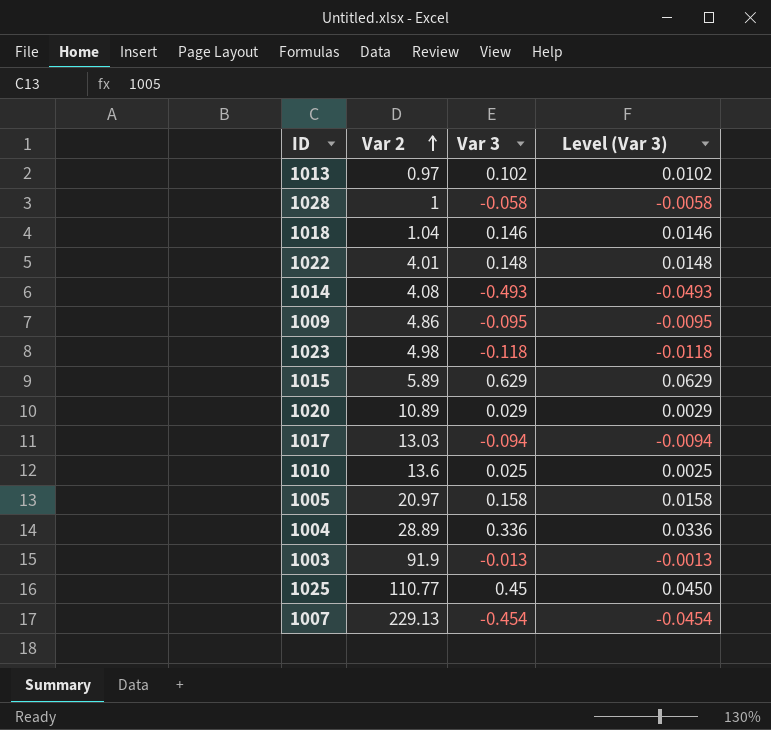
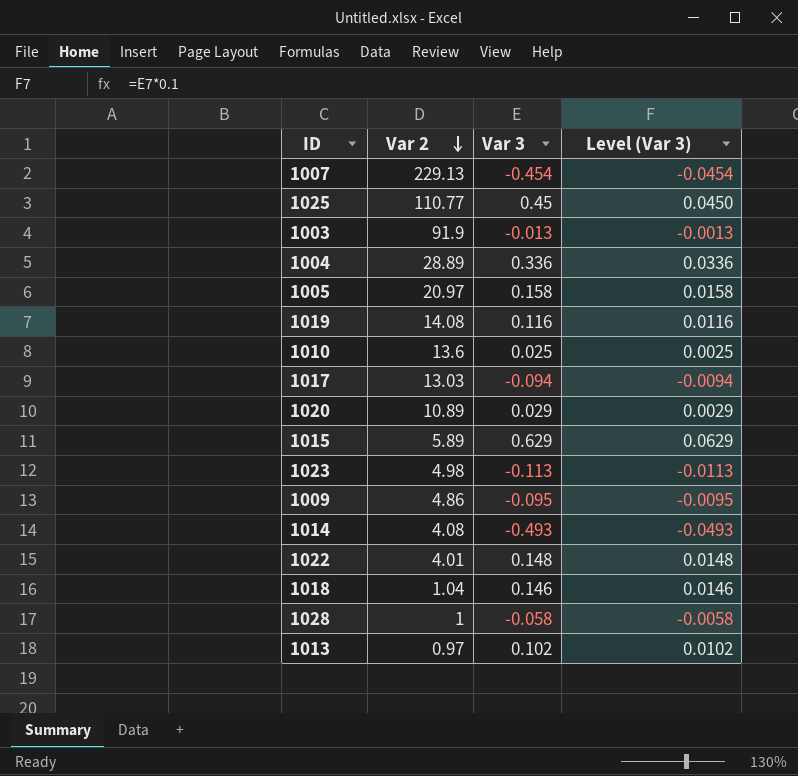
row order: Var 2 ascending -> Var 2 descending
row 1019: none -> 14.08 | 0.116 | 0.0116
1023 | Var 3: -0.118 -> -0.113
1023 | Level (Var 3): -0.0118 -> -0.0113

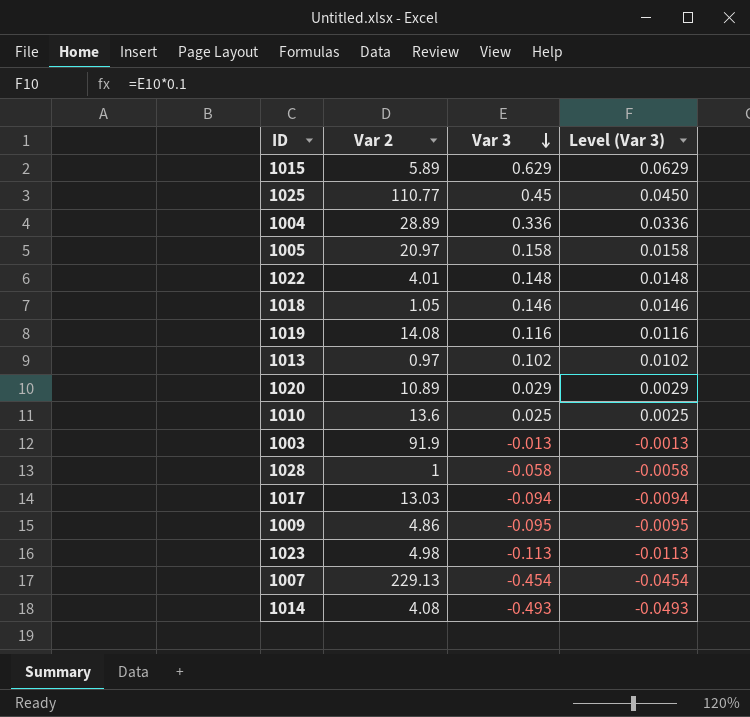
row order: Var 2 descending -> Var 3 descending
1018 | Var 2: 1.04 -> 1.05

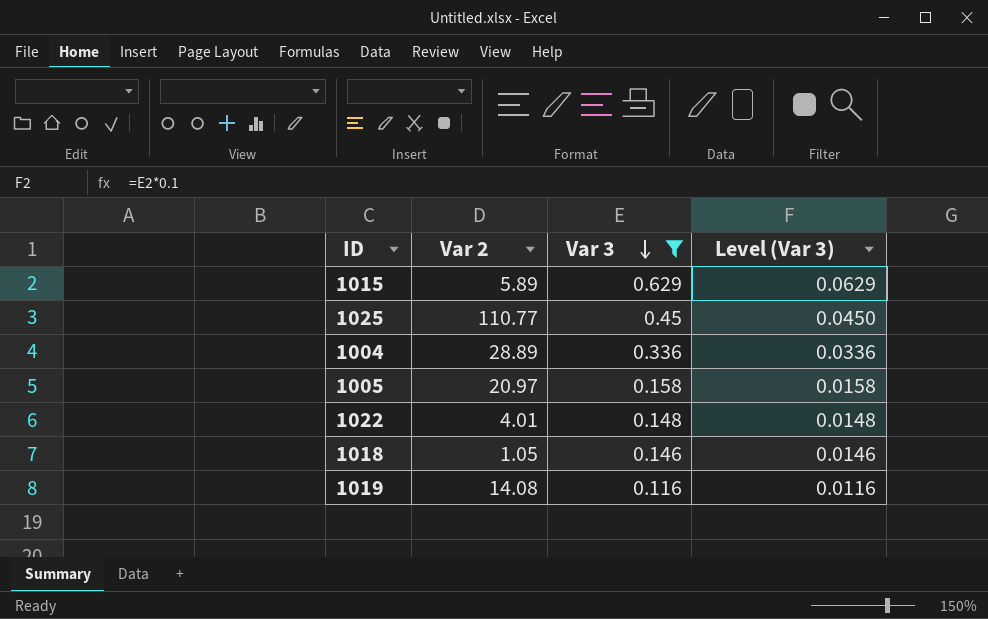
filter: none -> Var 3 >= 0.116

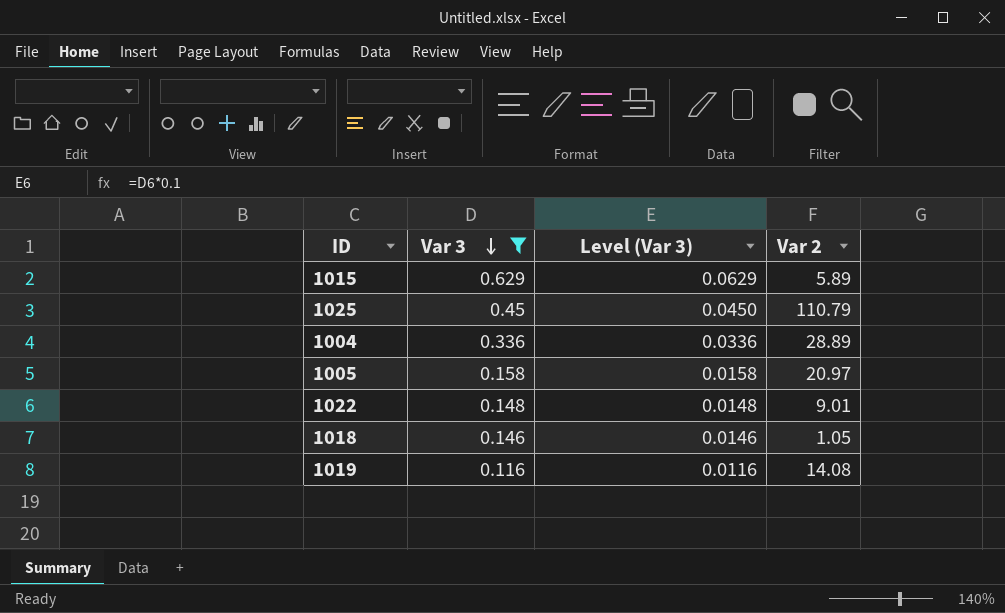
column Var 2 | position: 2 -> 4
1025 | Var 2: 110.77 -> 110.79
1022 | Var 2: 4.01 -> 9.01

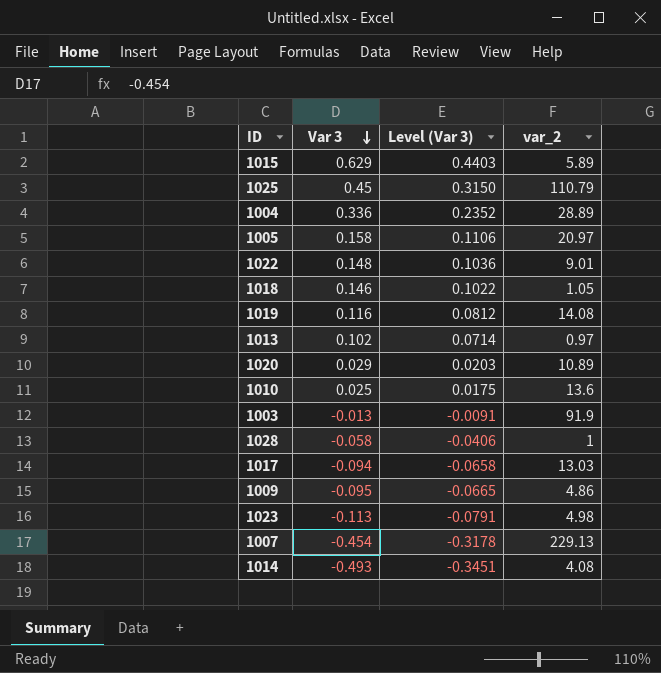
filter: Var 3 >= 0.116 -> none
column Level (Var 3) | formula: [Var 3] * 0.1 -> [Var 3] * 0.7
column name: Var 2 -> var_2

